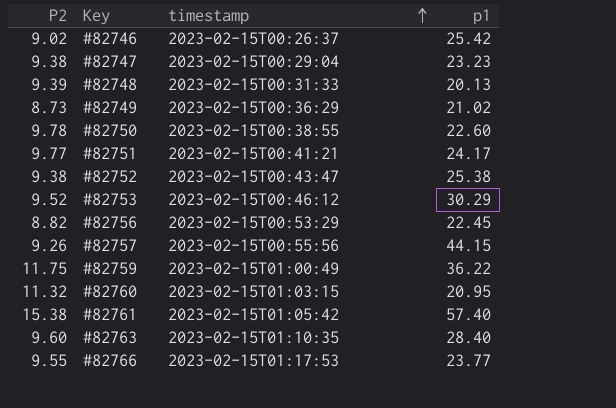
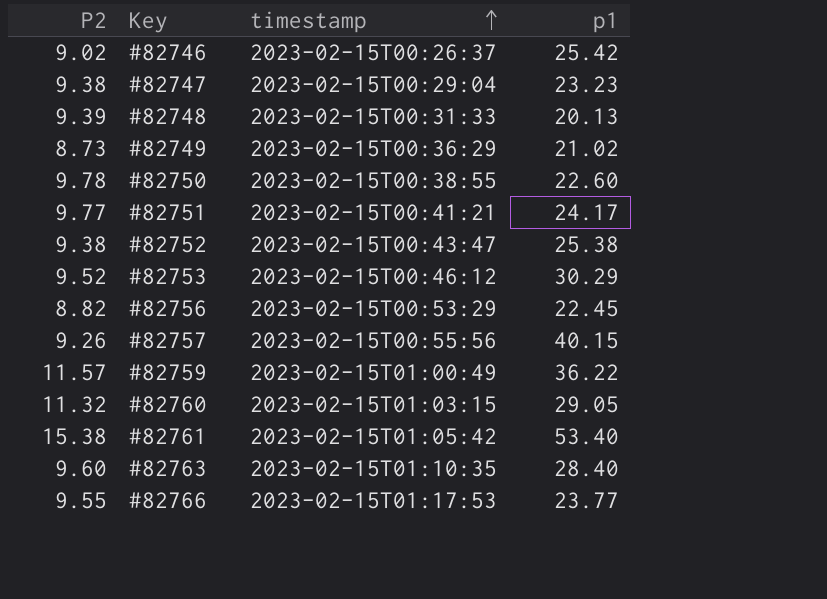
#82757 | p1: 44.15 -> 40.15
#82759 | P2: 11.75 -> 11.57
#82760 | p1: 20.95 -> 29.05
#82761 | p1: 57.40 -> 53.40

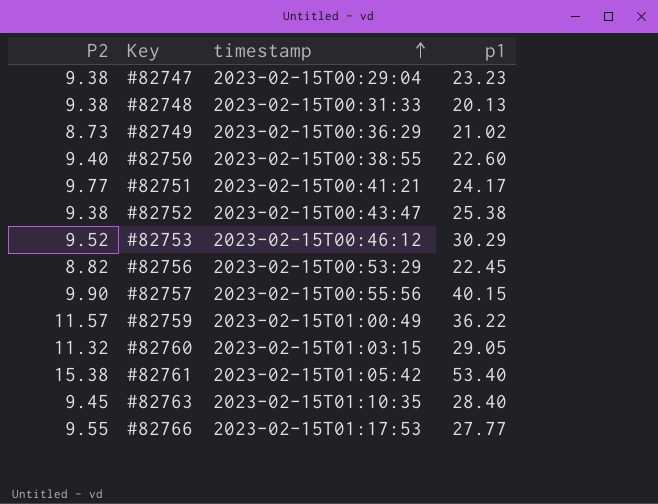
row #82746: 9.02 | 2023-02-15T00:26:37 | 25.42 -> none
#82748 | P2: 9.39 -> 9.38
#82750 | P2: 9.78 -> 9.40
#82757 | P2: 9.26 -> 9.90
#82763 | P2: 9.60 -> 9.45
#82766 | p1: 23.77 -> 27.77

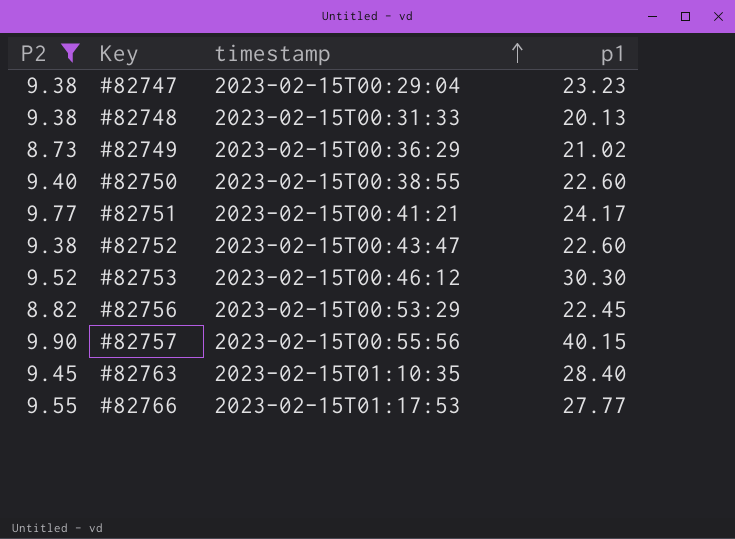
filter: none -> P2 <= 9.90
#82752 | p1: 25.38 -> 22.60
#82753 | p1: 30.29 -> 30.30

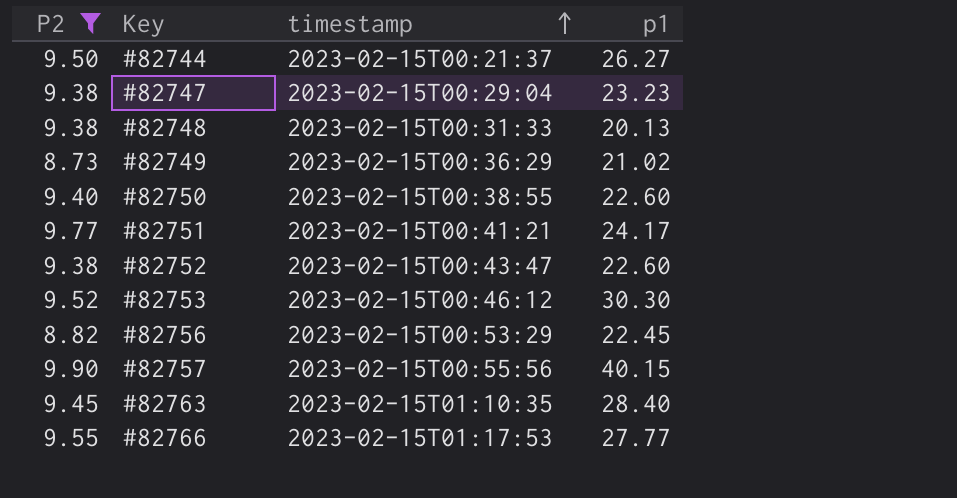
row #82744: none -> 9.50 | 2023-02-15T00:21:37 | 26.27

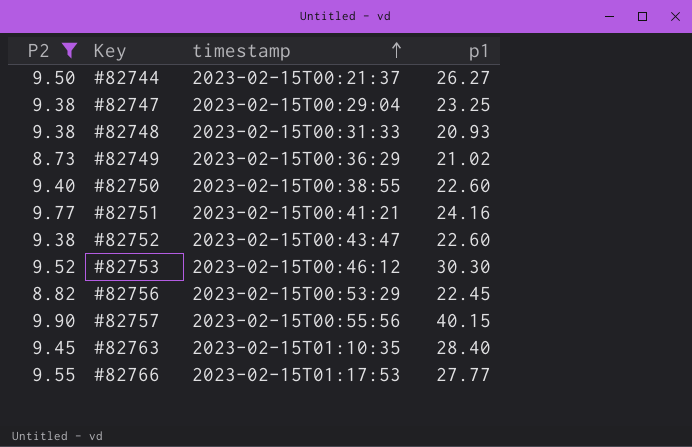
#82747 | p1: 23.23 -> 23.25
#82748 | p1: 20.13 -> 20.93
#82751 | p1: 24.17 -> 24.16

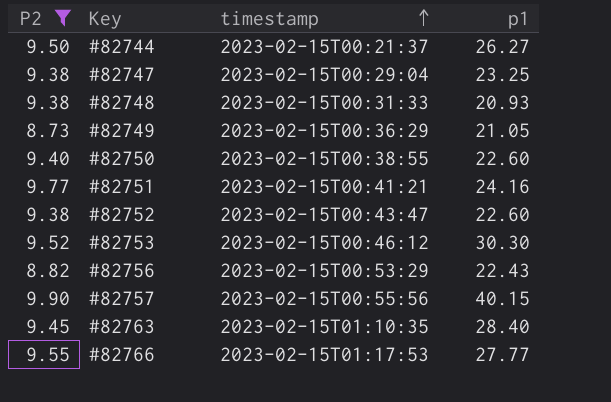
#82749 | p1: 21.02 -> 21.05
#82756 | p1: 22.45 -> 22.43

